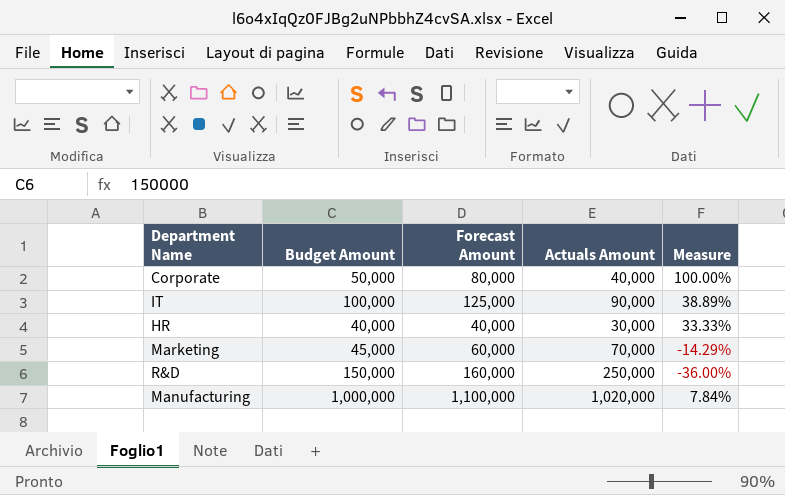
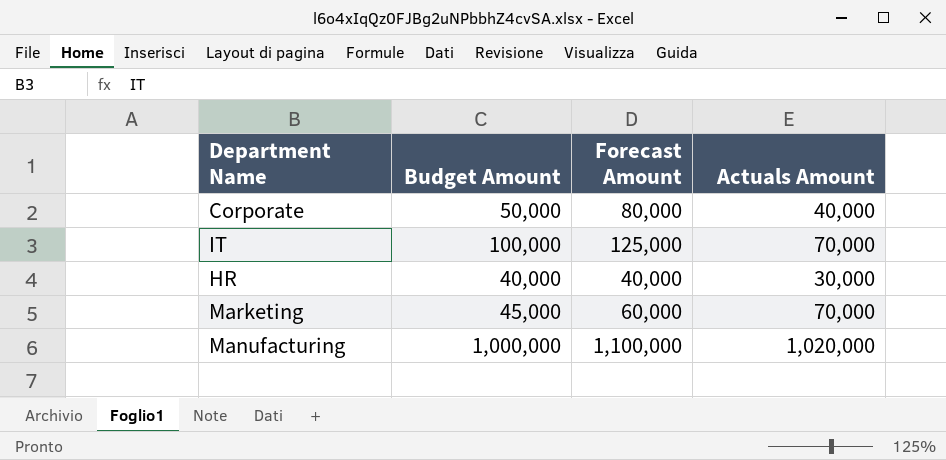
column Measure | formula: ([Forecast Amount] - [Actuals Amount]) / [Actuals Amount] -> none
row R&D: 150,000 | 160,000 | 250,000 | -36.00% -> none
IT | Actuals Amount: 90,000 -> 70,000

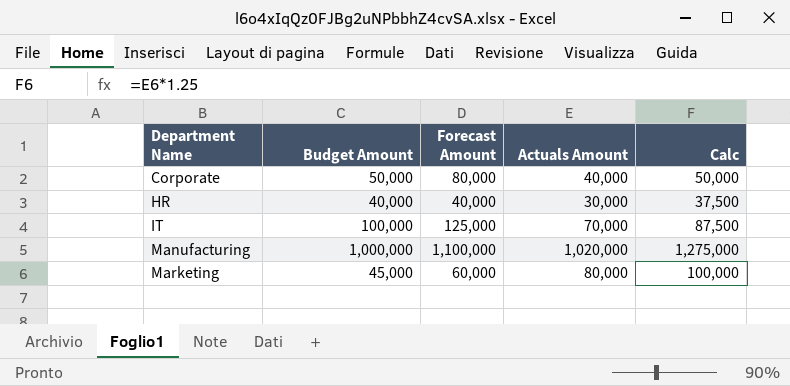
row order: none -> Department Name ascending
column Calc | formula: none -> [Actuals Amount] * 1.25
Marketing | Actuals Amount: 70,000 -> 80,000

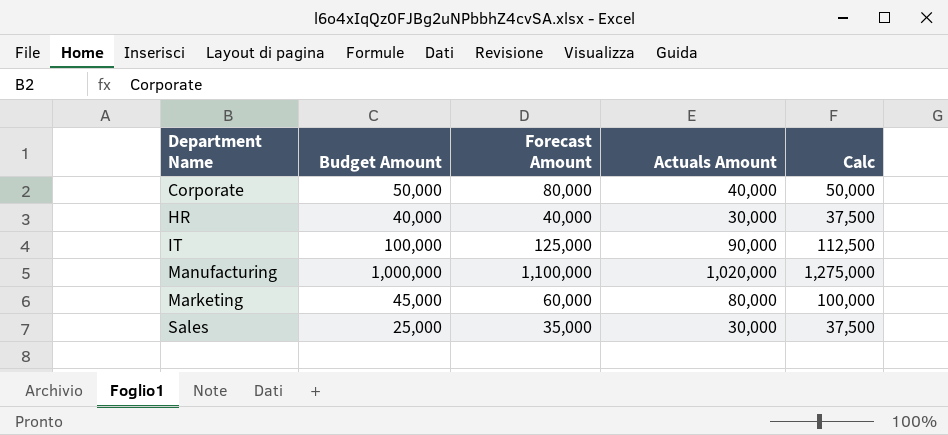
IT | Actuals Amount: 70,000 -> 90,000
IT | Calc: 87,500 -> 112,500
row Sales: none -> 25,000 | 35,000 | 30,000 | 37,500

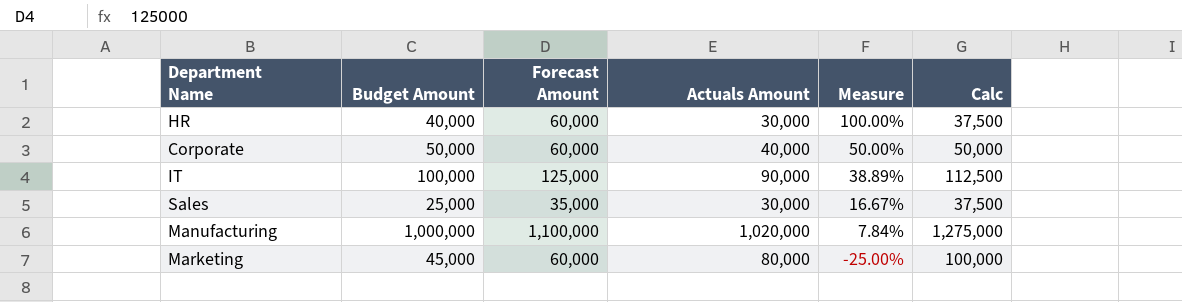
row order: Department Name ascending -> Measure descending
column Measure | formula: none -> ([Forecast Amount] - [Actuals Amount]) / [Actuals Amount]
HR | Forecast Amount: 40,000 -> 60,000
Corporate | Forecast Amount: 80,000 -> 60,000

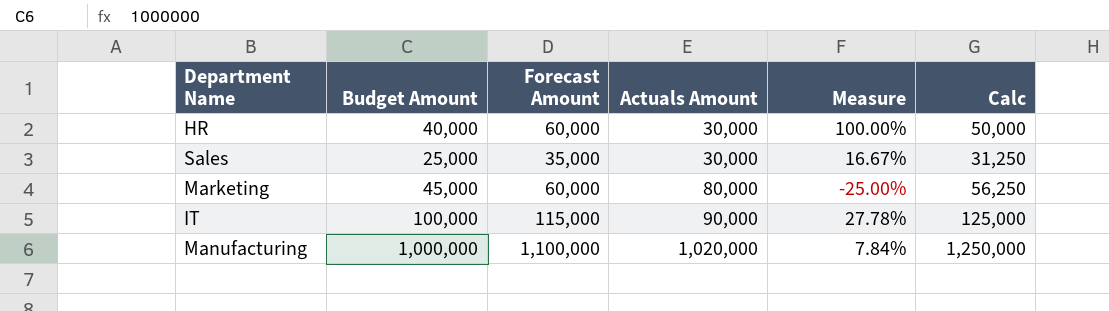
row order: Measure descending -> Actuals Amount ascending
column Calc | formula: [Actuals Amount] * 1.25 -> [Budget Amount] * 1.25
row Corporate: 50,000 | 60,000 | 40,000 | 50.00% | 50,000 -> none
IT | Forecast Amount: 125,000 -> 115,000
IT | Measure: 38.89% -> 27.78%

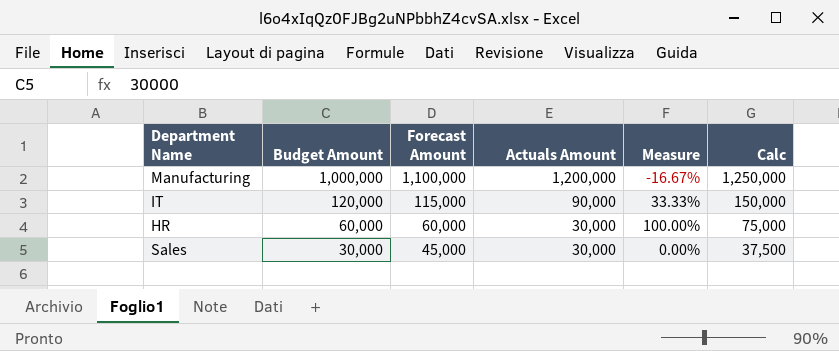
row order: Actuals Amount ascending -> Budget Amount descending
column Measure | formula: ([Forecast Amount] - [Actuals Amount]) / [Actuals Amount] -> ([Budget Amount] - [Actuals Amount]) / [Actuals Amount]
row Marketing: 45,000 | 60,000 | 80,000 | -25.00% | 56,250 -> none
Manufacturing | Actuals Amount: 1,020,000 -> 1,200,000
IT | Budget Amount: 100,000 -> 120,000
IT | Calc: 125,000 -> 150,000
HR | Budget Amount: 40,000 -> 60,000
HR | Calc: 50,000 -> 75,000
Sales | Budget Amount: 25,000 -> 30,000
Sales | Forecast Amount: 35,000 -> 45,000
Sales | Calc: 31,250 -> 37,500

